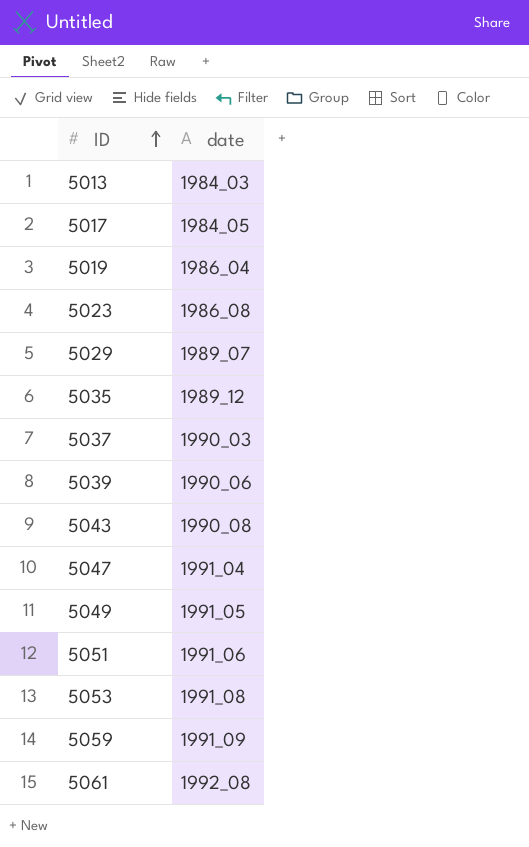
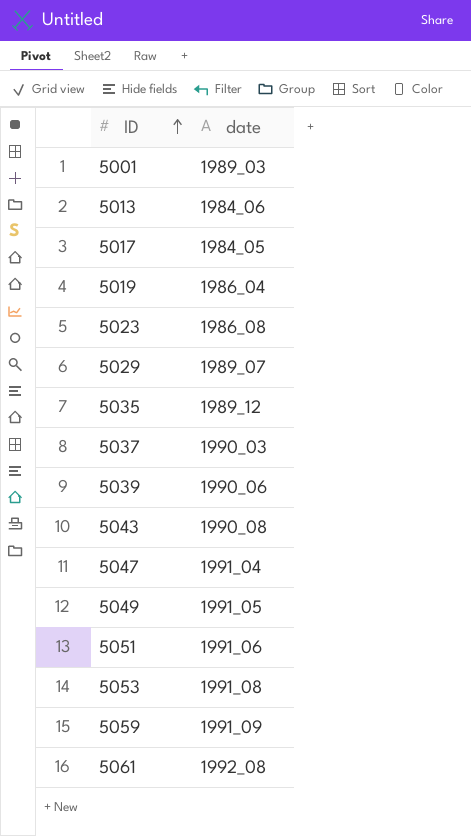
row 5001: none -> 1989_03
5013 | date: 1984_03 -> 1984_06

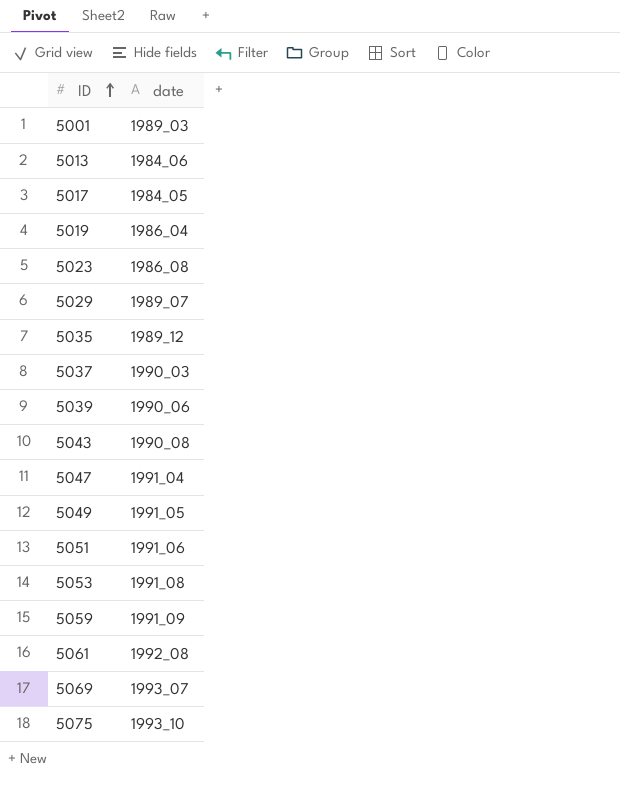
row 5069: none -> 1993_07
row 5075: none -> 1993_10

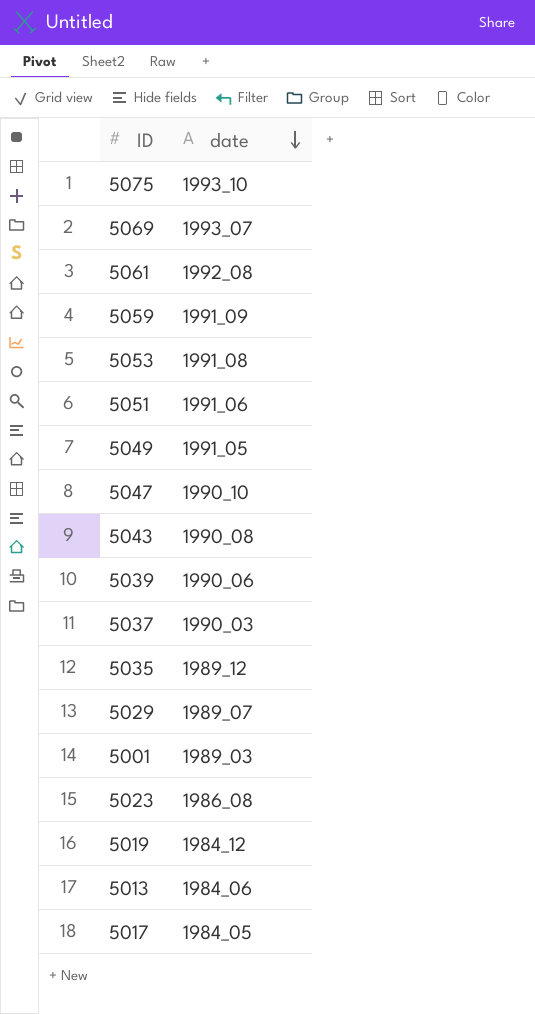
row order: ID ascending -> date descending
5047 | date: 1991_04 -> 1990_10
5019 | date: 1986_04 -> 1984_12

